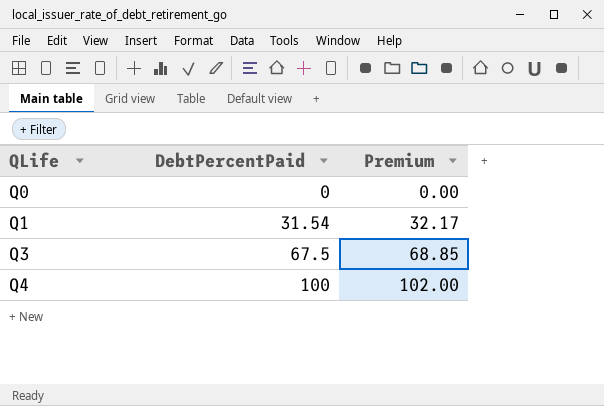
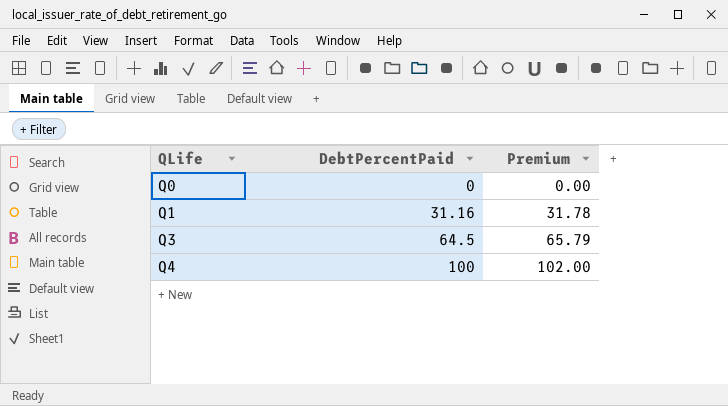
Q1 | DebtPercentPaid: 31.54 -> 31.16
Q1 | Premium: 32.17 -> 31.78
Q3 | DebtPercentPaid: 67.5 -> 64.5
Q3 | Premium: 68.85 -> 65.79

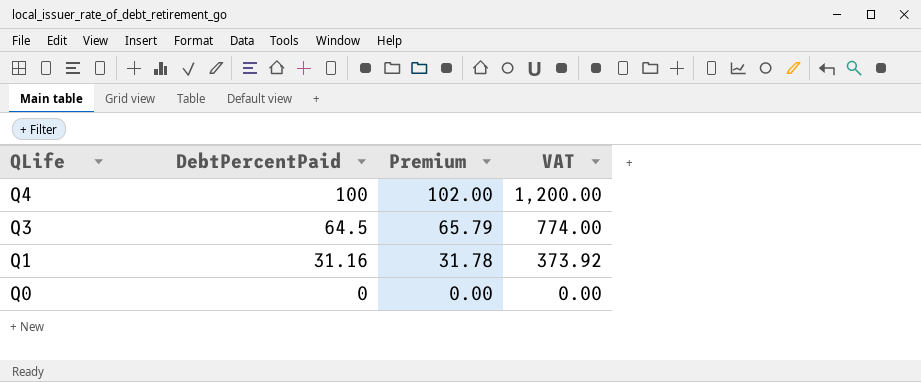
row order: QLife ascending -> QLife descending
column VAT | formula: none -> [DebtPercentPaid] * 12

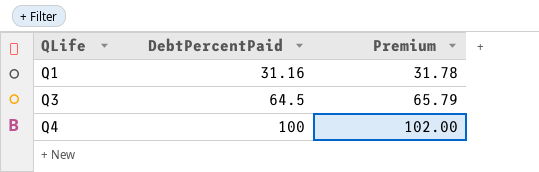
row order: QLife descending -> QLife ascending
column VAT | formula: [DebtPercentPaid] * 12 -> none
row Q0: 0 | 0.00 | 0.00 -> none

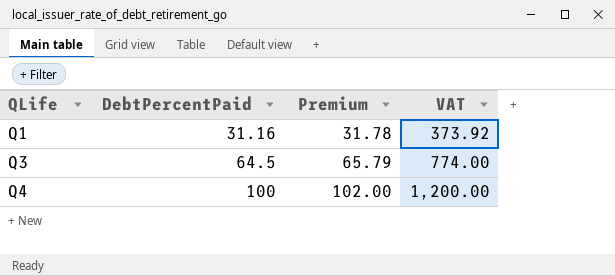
column VAT | formula: none -> [DebtPercentPaid] * 12

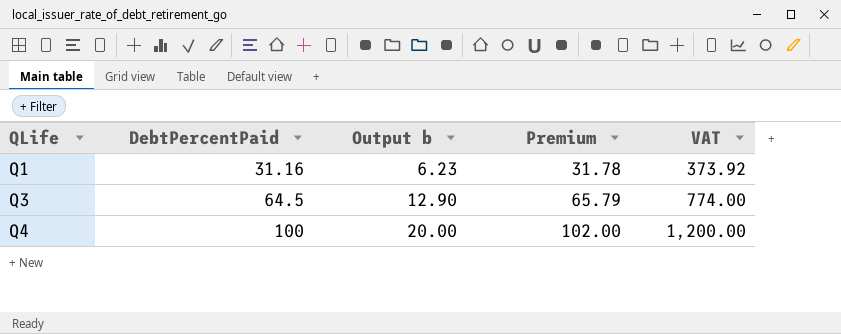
column Output b | formula: none -> [DebtPercentPaid] * 0.2

